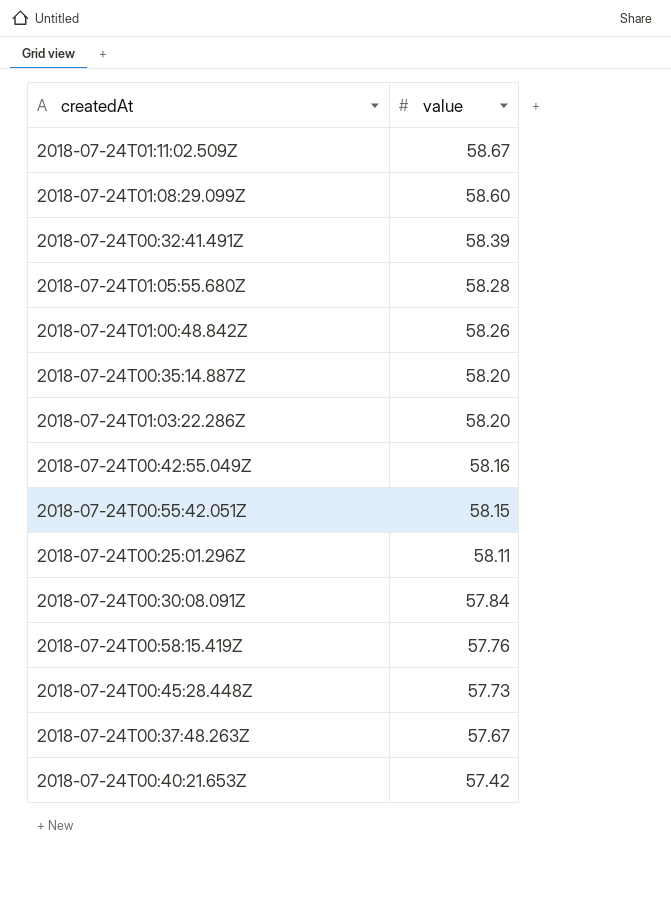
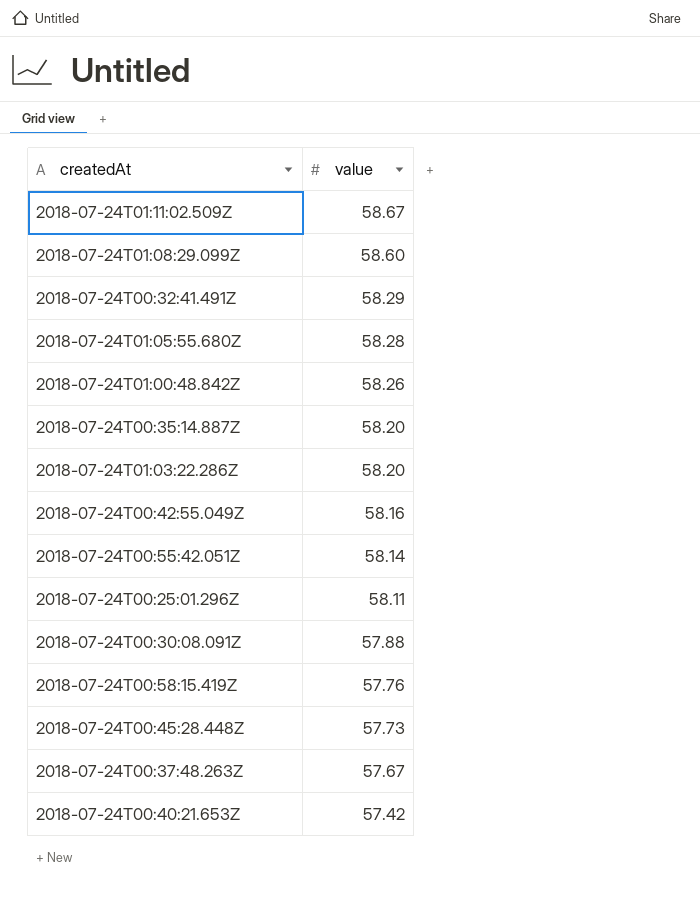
2018-07-24T00:32:41.491Z | value: 58.39 -> 58.29
2018-07-24T00:55:42.051Z | value: 58.15 -> 58.14
2018-07-24T00:30:08.091Z | value: 57.84 -> 57.88

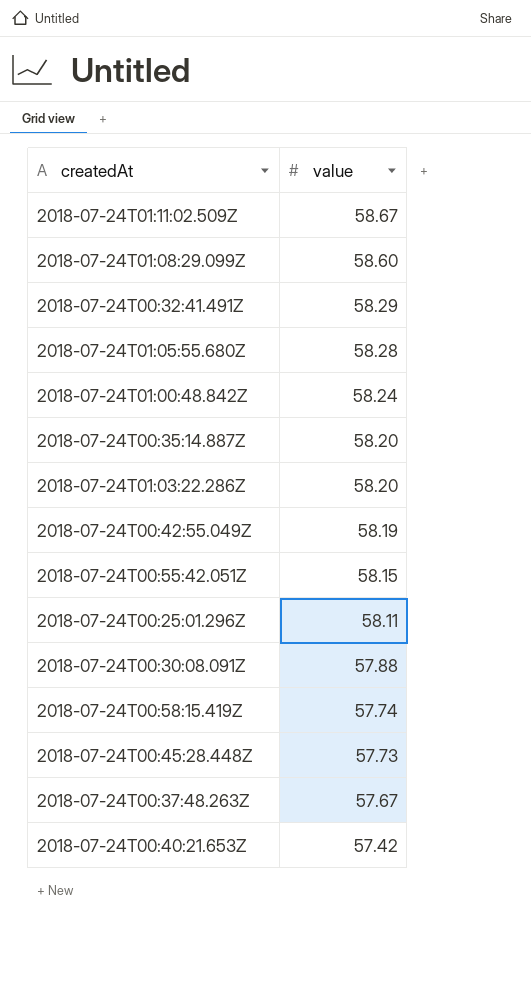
2018-07-24T01:00:48.842Z | value: 58.26 -> 58.24
2018-07-24T00:42:55.049Z | value: 58.16 -> 58.19
2018-07-24T00:55:42.051Z | value: 58.14 -> 58.15
2018-07-24T00:58:15.419Z | value: 57.76 -> 57.74

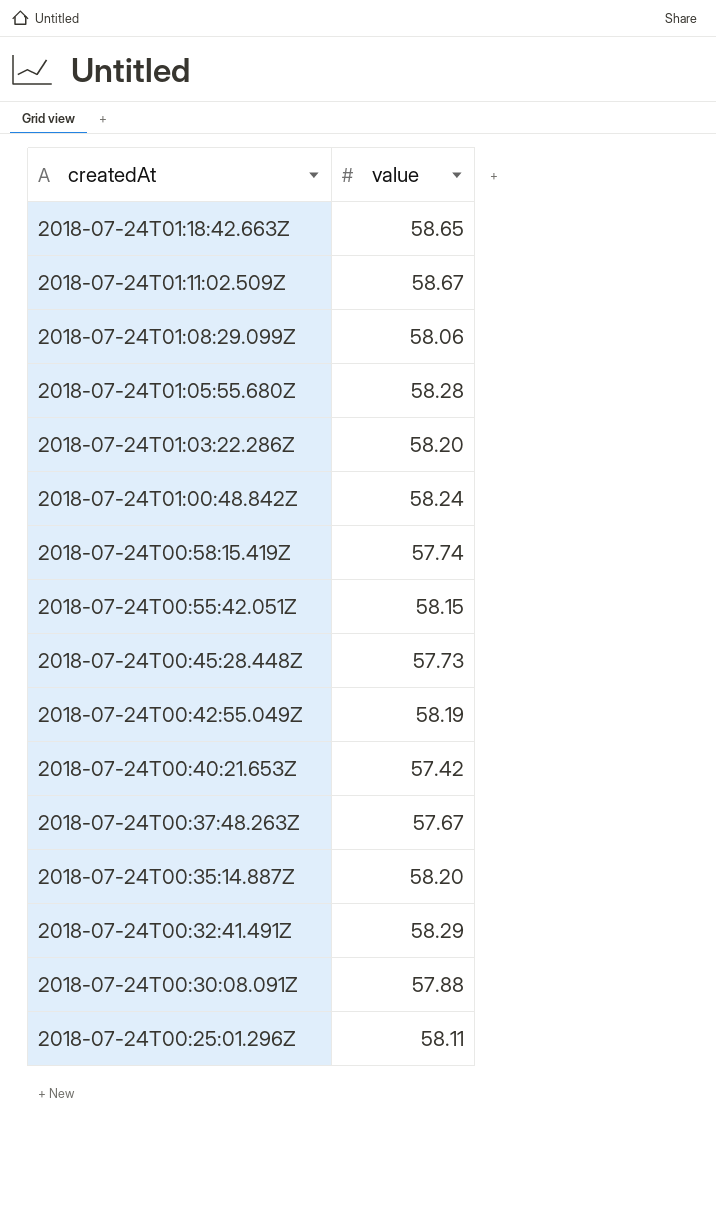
row order: value descending -> createdAt descending
row 2018-07-24T01:18:42.663Z: none -> 58.65
2018-07-24T01:08:29.099Z | value: 58.60 -> 58.06

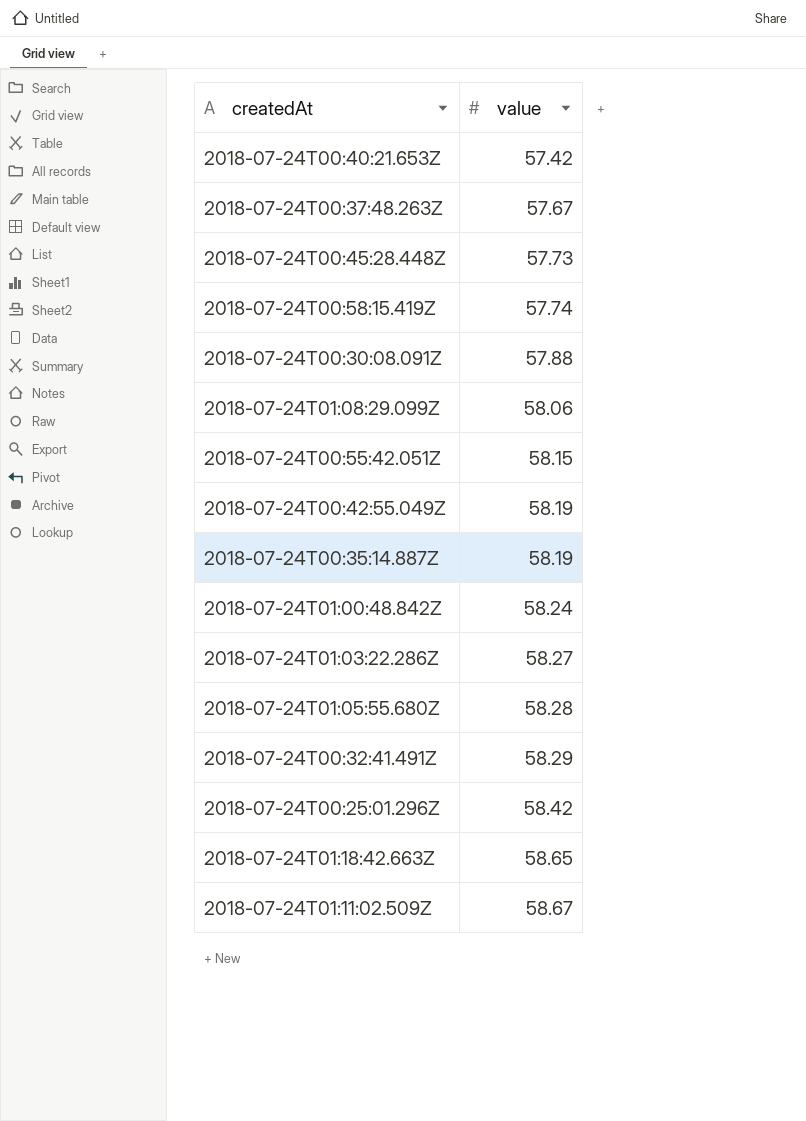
row order: createdAt descending -> value ascending
2018-07-24T00:35:14.887Z | value: 58.20 -> 58.19
2018-07-24T01:03:22.286Z | value: 58.20 -> 58.27
2018-07-24T00:25:01.296Z | value: 58.11 -> 58.42

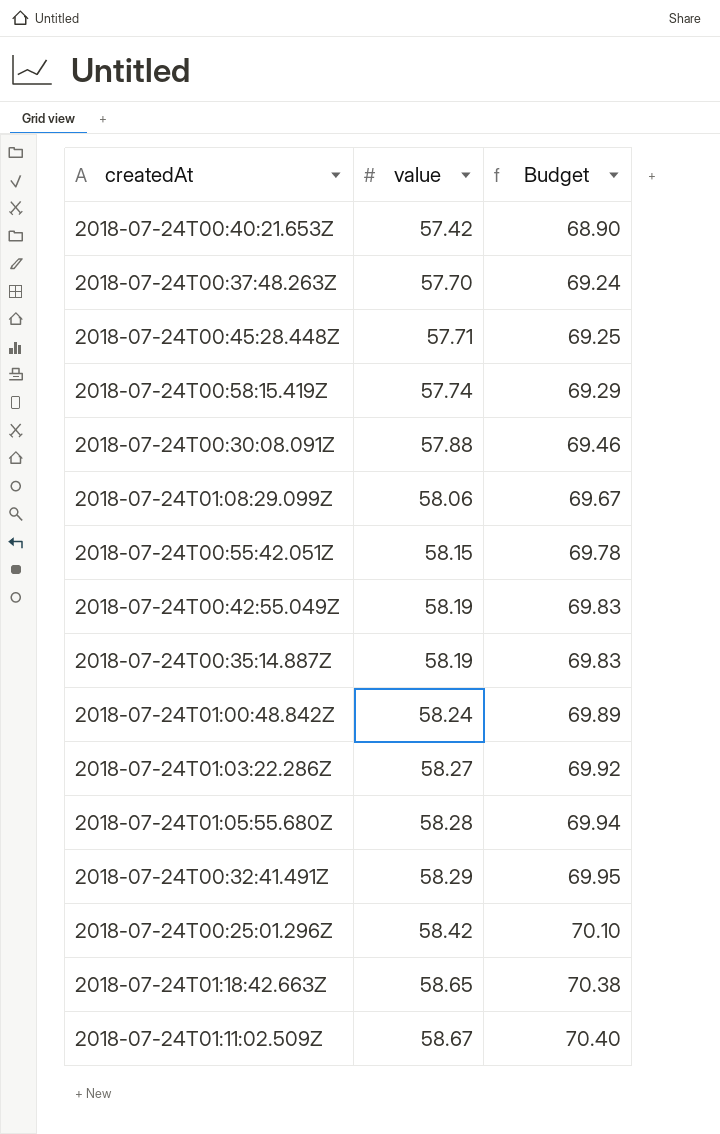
column Budget | formula: none -> [value] * 1.2
2018-07-24T00:37:48.263Z | value: 57.67 -> 57.70
2018-07-24T00:45:28.448Z | value: 57.73 -> 57.71

